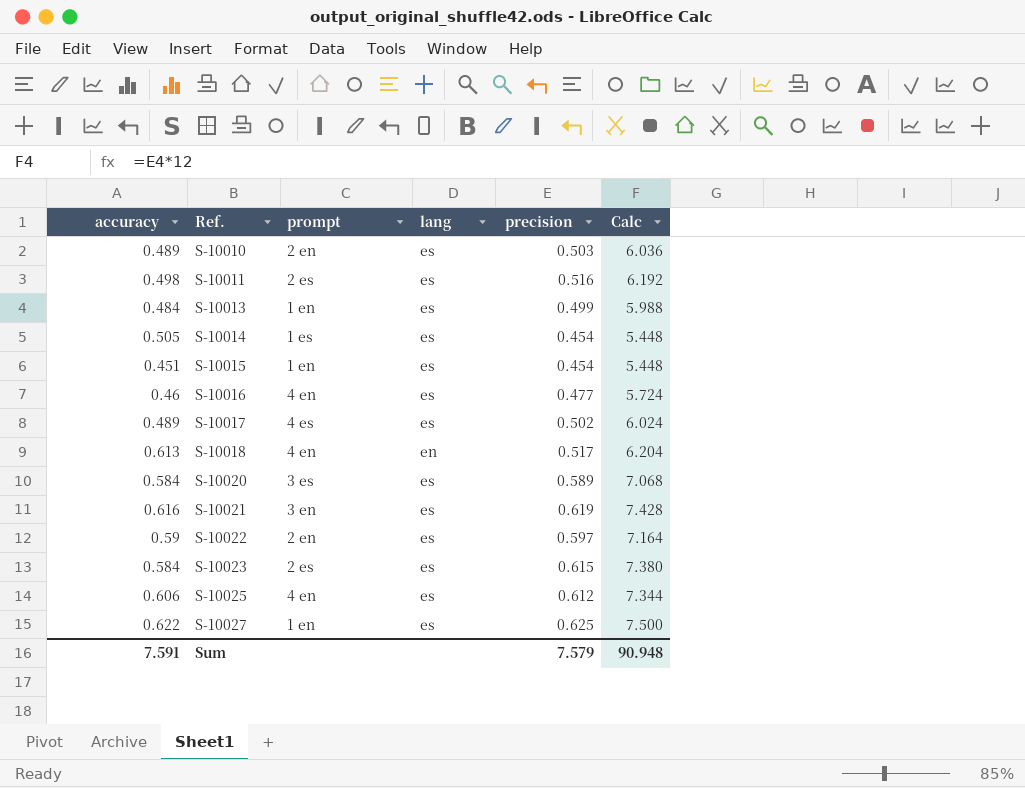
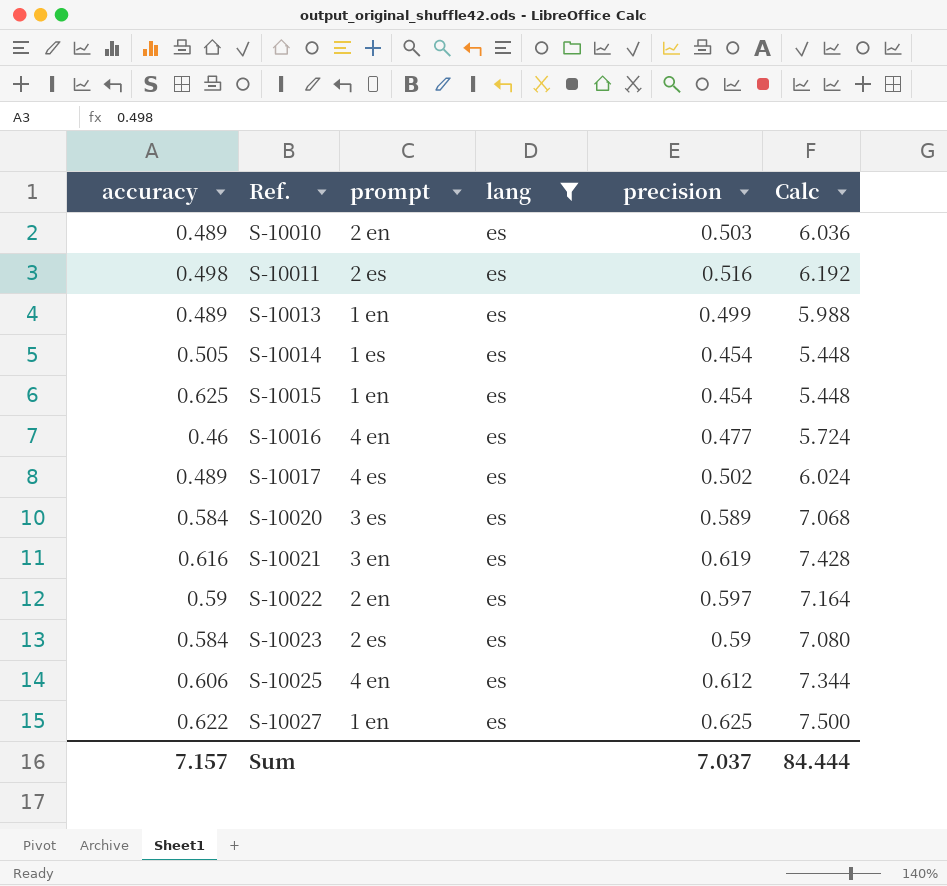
filter: none -> lang = es
S-10013 | accuracy: 0.484 -> 0.489
S-10015 | accuracy: 0.451 -> 0.625
S-10023 | precision: 0.615 -> 0.59
S-10023 | Calc: 7.380 -> 7.080
Sum | accuracy: 7.591 -> 7.157
Sum | precision: 7.579 -> 7.037
Sum | Calc: 90.948 -> 84.444

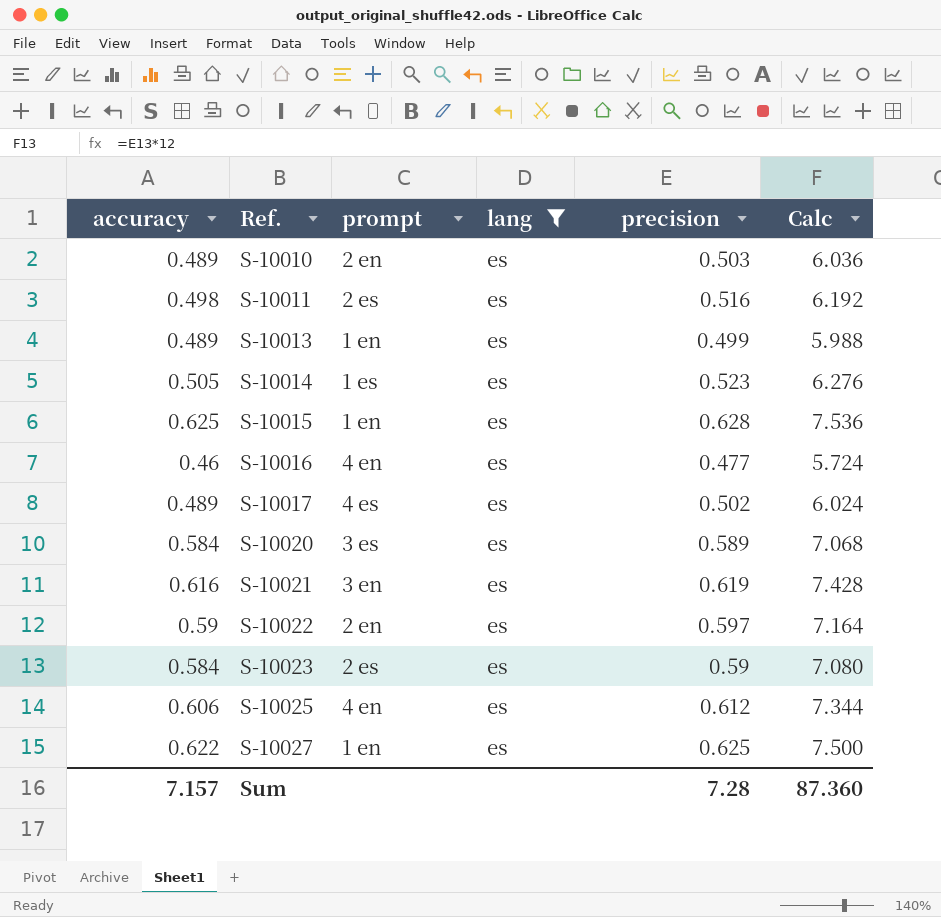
S-10014 | precision: 0.454 -> 0.523
S-10014 | Calc: 5.448 -> 6.276
S-10015 | precision: 0.454 -> 0.628
S-10015 | Calc: 5.448 -> 7.536
Sum | precision: 7.037 -> 7.28
Sum | Calc: 84.444 -> 87.360

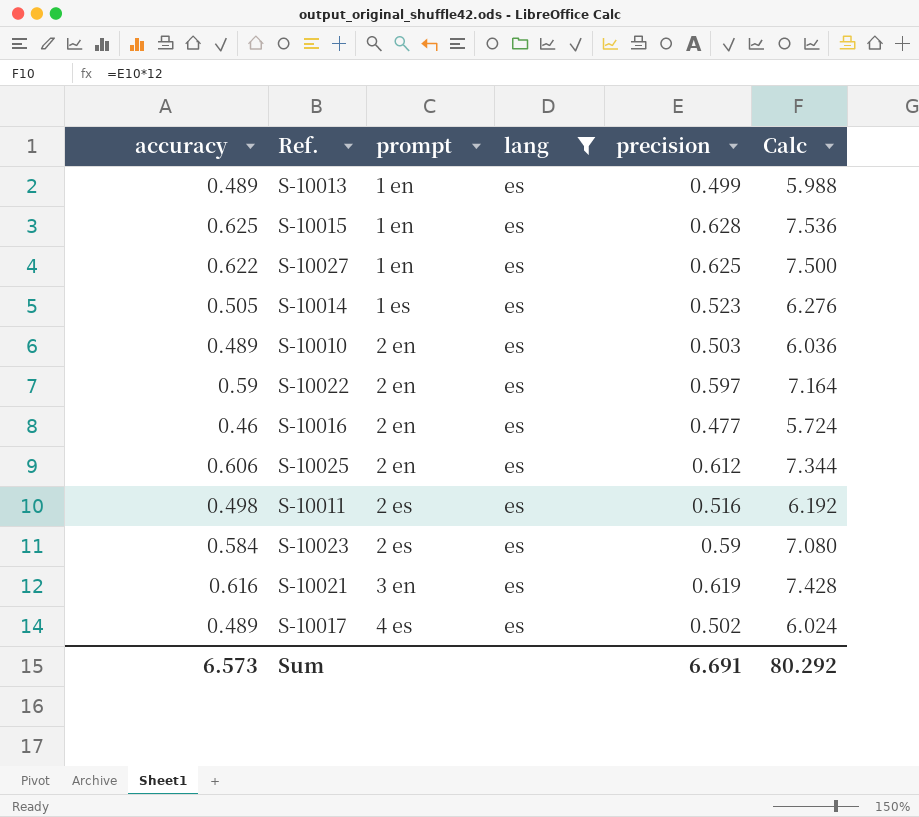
row order: Ref. ascending -> prompt ascending
row S-10020: 0.584 | 3 es | es | 0.589 | 7.068 -> none
S-10016 | prompt: 4 en -> 2 en
S-10025 | prompt: 4 en -> 2 en
Sum | accuracy: 7.157 -> 6.573
Sum | precision: 7.28 -> 6.691
Sum | Calc: 87.360 -> 80.292

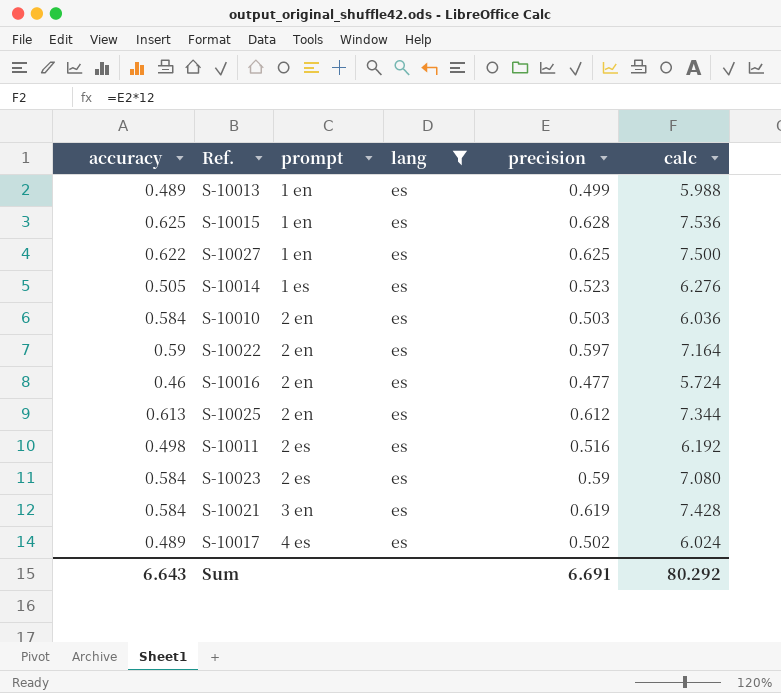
column name: Calc -> calc
S-10010 | accuracy: 0.489 -> 0.584
S-10025 | accuracy: 0.606 -> 0.613
S-10021 | accuracy: 0.616 -> 0.584
Sum | accuracy: 6.573 -> 6.643

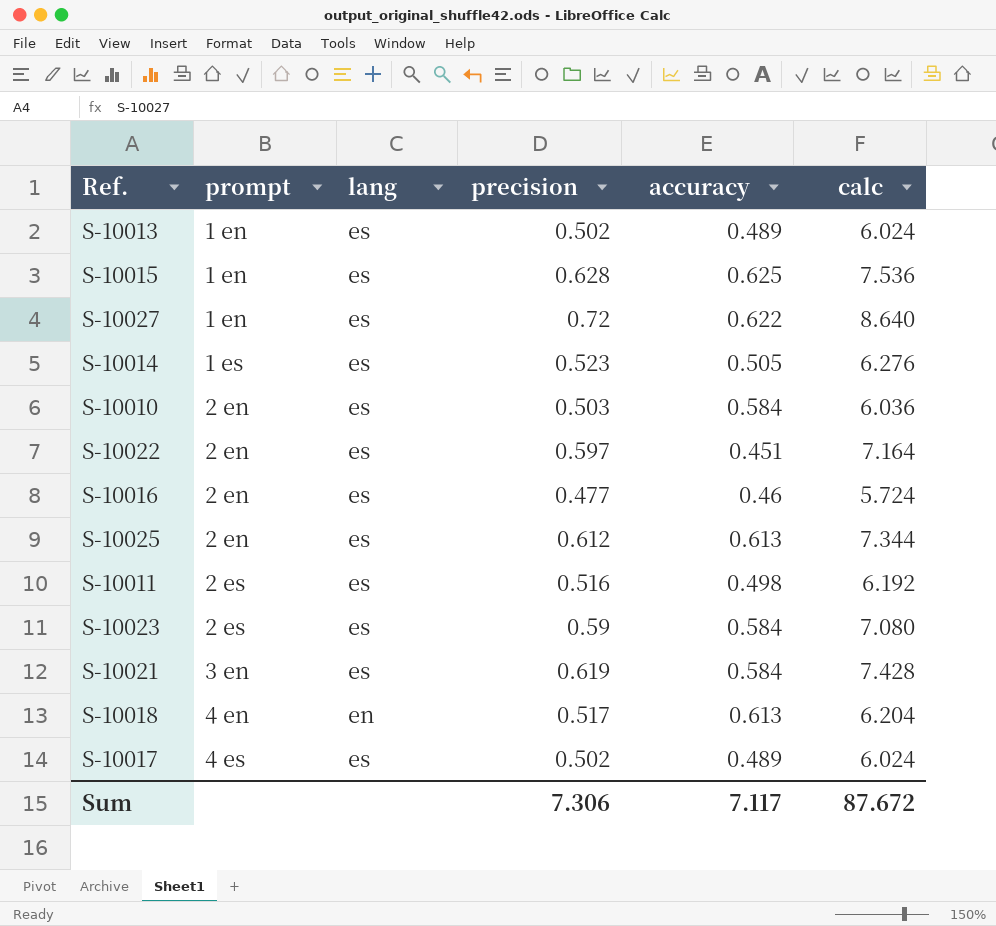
filter: lang = es -> none
column accuracy | position: 1 -> 5
S-10013 | precision: 0.499 -> 0.502
S-10013 | calc: 5.988 -> 6.024
S-10027 | precision: 0.625 -> 0.72
S-10027 | calc: 7.500 -> 8.640
S-10022 | accuracy: 0.59 -> 0.451
Sum | precision: 6.691 -> 7.306
Sum | accuracy: 6.643 -> 7.117
Sum | calc: 80.292 -> 87.672

